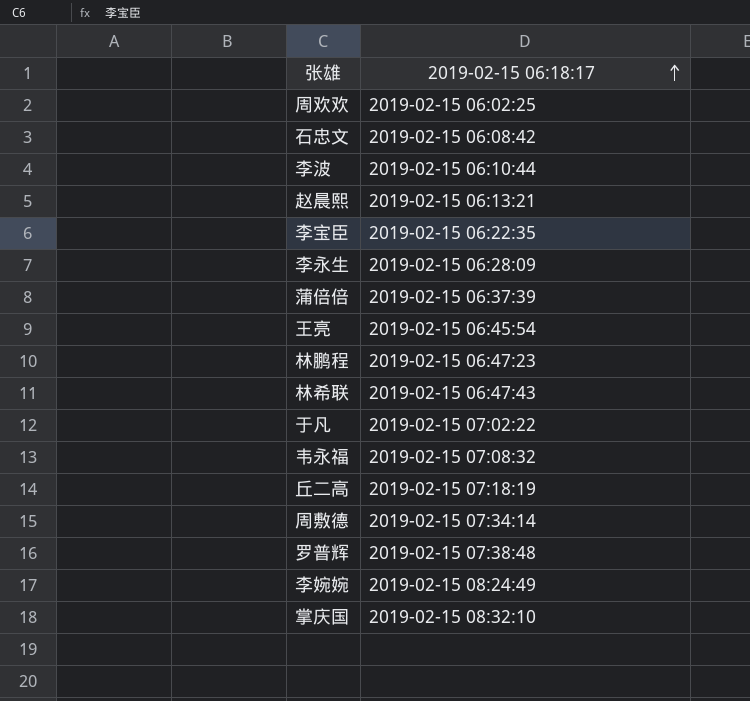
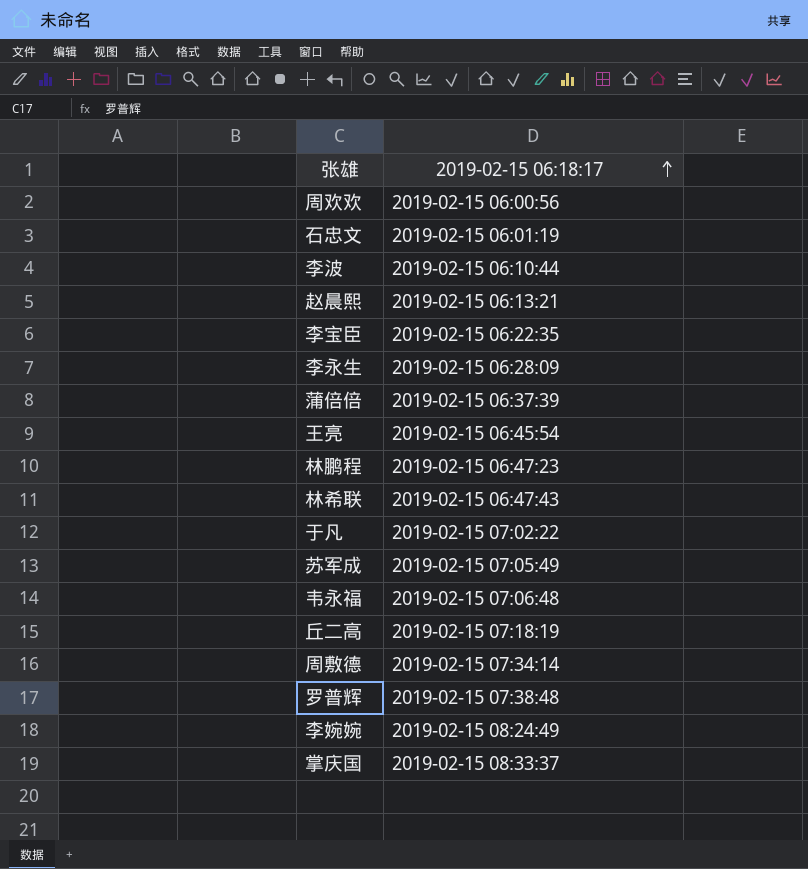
周欢欢 | 2019-02-15 06:18:17: 2019-02-15 06:02:25 -> 2019-02-15 06:00:56
石忠文 | 2019-02-15 06:18:17: 2019-02-15 06:08:42 -> 2019-02-15 06:01:19
row 苏军成: none -> 2019-02-15 07:05:49
韦永福 | 2019-02-15 06:18:17: 2019-02-15 07:08:32 -> 2019-02-15 07:06:48
掌庆国 | 2019-02-15 06:18:17: 2019-02-15 08:32:10 -> 2019-02-15 08:33:37

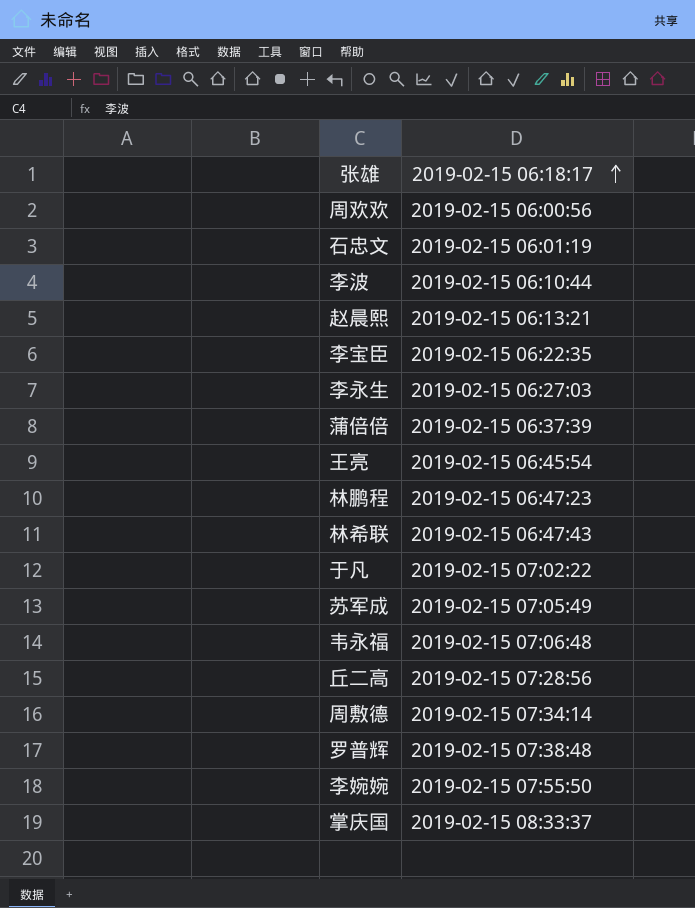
李永生 | 2019-02-15 06:18:17: 2019-02-15 06:28:09 -> 2019-02-15 06:27:03
丘二高 | 2019-02-15 06:18:17: 2019-02-15 07:18:19 -> 2019-02-15 07:28:56
李婉婉 | 2019-02-15 06:18:17: 2019-02-15 08:24:49 -> 2019-02-15 07:55:50

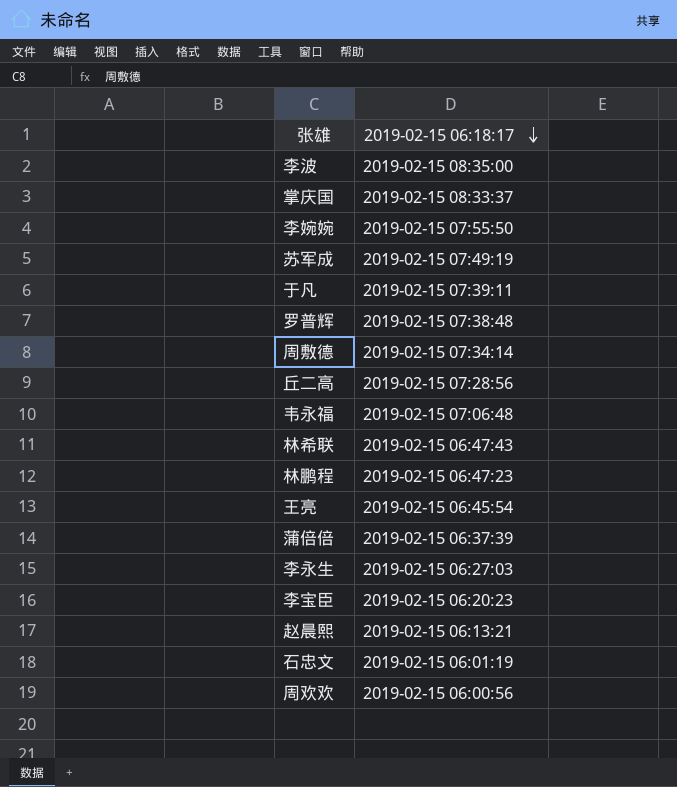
row order: 2019-02-15 06:18:17 ascending -> 2019-02-15 06:18:17 descending
李波 | 2019-02-15 06:18:17: 2019-02-15 06:10:44 -> 2019-02-15 08:35:00
苏军成 | 2019-02-15 06:18:17: 2019-02-15 07:05:49 -> 2019-02-15 07:49:19
于凡 | 2019-02-15 06:18:17: 2019-02-15 07:02:22 -> 2019-02-15 07:39:11
李宝臣 | 2019-02-15 06:18:17: 2019-02-15 06:22:35 -> 2019-02-15 06:20:23

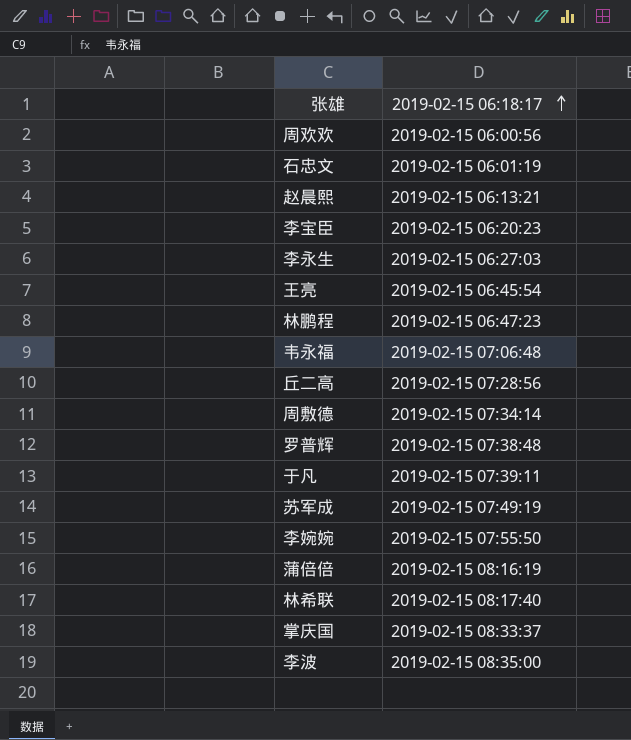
row order: 2019-02-15 06:18:17 descending -> 2019-02-15 06:18:17 ascending
蒲倍倍 | 2019-02-15 06:18:17: 2019-02-15 06:37:39 -> 2019-02-15 08:16:19
林希联 | 2019-02-15 06:18:17: 2019-02-15 06:47:43 -> 2019-02-15 08:17:40

